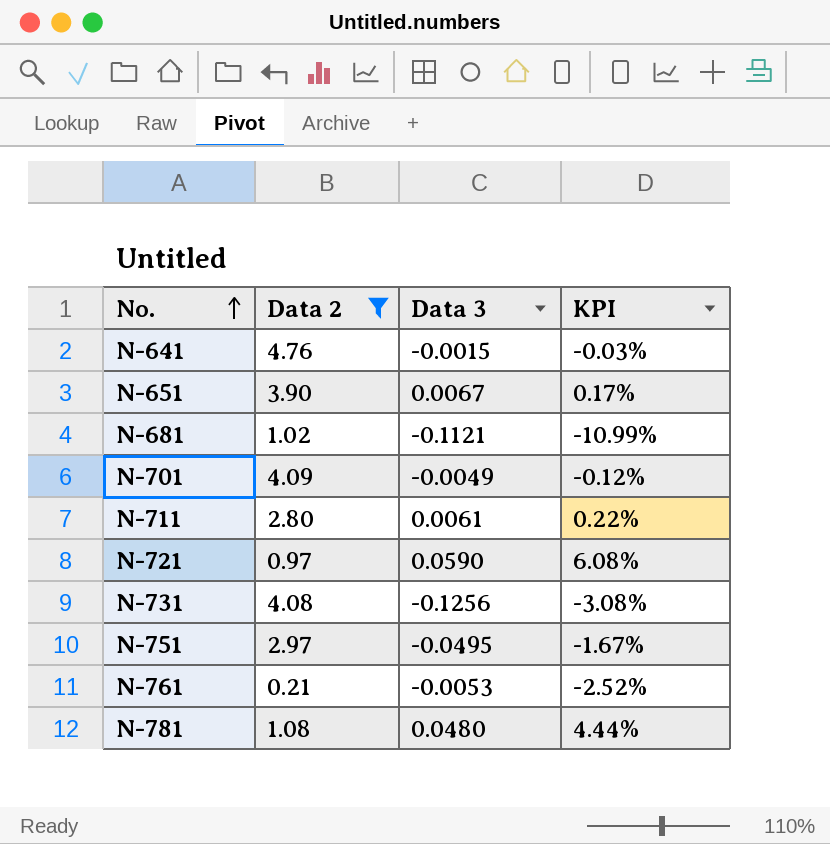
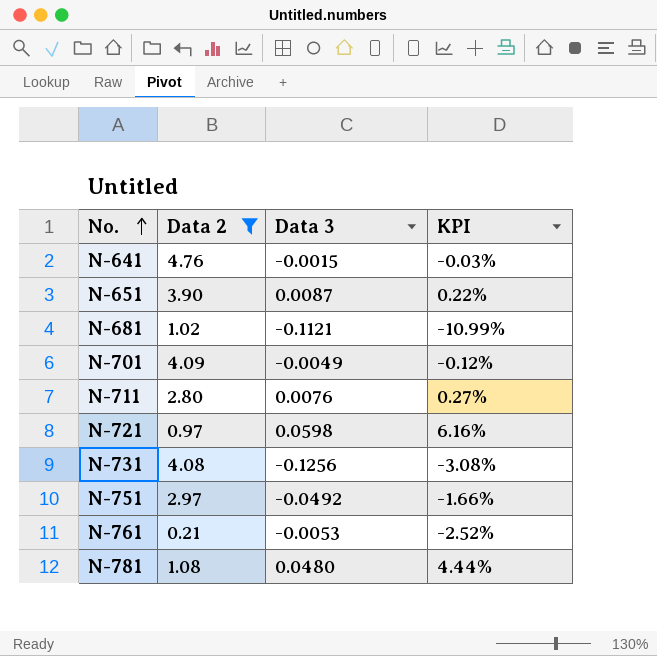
N-651 | Data 3: 0.0067 -> 0.0087
N-651 | KPI: 0.17% -> 0.22%
N-711 | Data 3: 0.0061 -> 0.0076
N-711 | KPI: 0.22% -> 0.27%
N-721 | Data 3: 0.0590 -> 0.0598
N-721 | KPI: 6.08% -> 6.16%
N-751 | Data 3: -0.0495 -> -0.0492
N-751 | KPI: -1.67% -> -1.66%

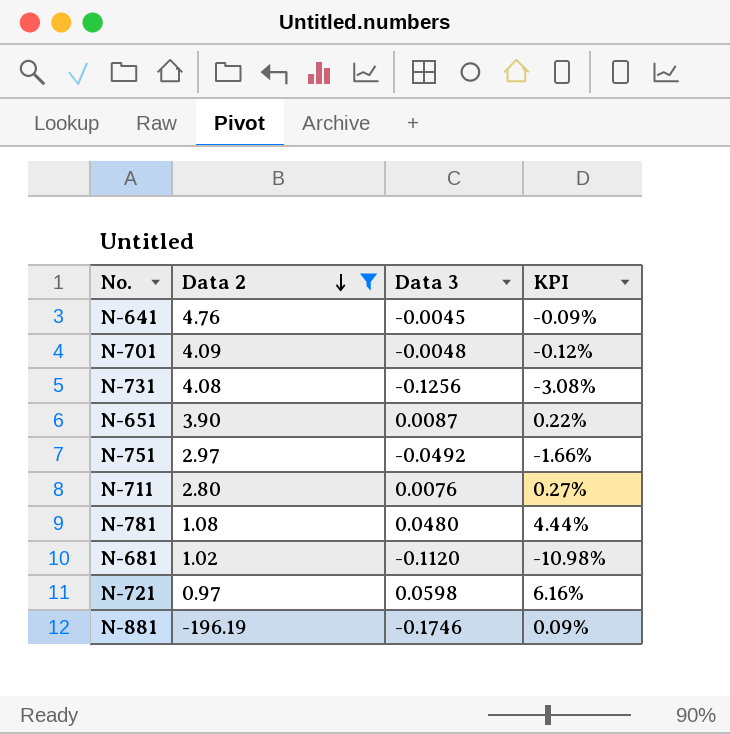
row order: No. ascending -> Data 2 descending
row N-761: 0.21 | -0.0053 | -2.52% -> none
N-641 | Data 3: -0.0015 -> -0.0045
N-641 | KPI: -0.03% -> -0.09%
N-701 | Data 3: -0.0049 -> -0.0048
N-681 | Data 3: -0.1121 -> -0.1120
N-681 | KPI: -10.99% -> -10.98%
row N-881: none -> -196.19 | -0.1746 | 0.09%

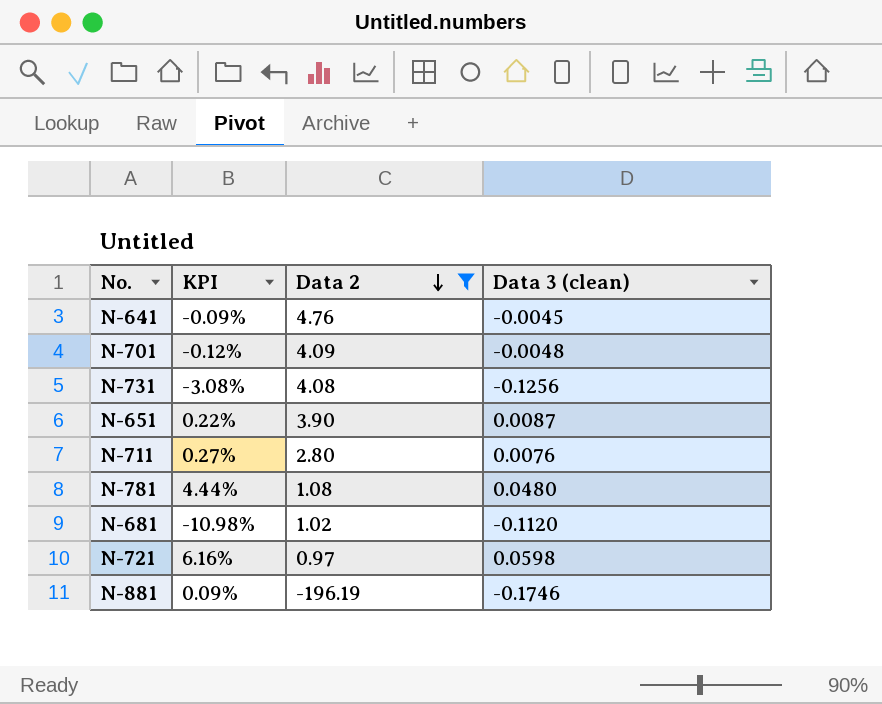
column KPI | position: 4 -> 2
column name: Data 3 -> Data 3 (clean)
row N-751: 2.97 | -0.0492 | -1.66% -> none

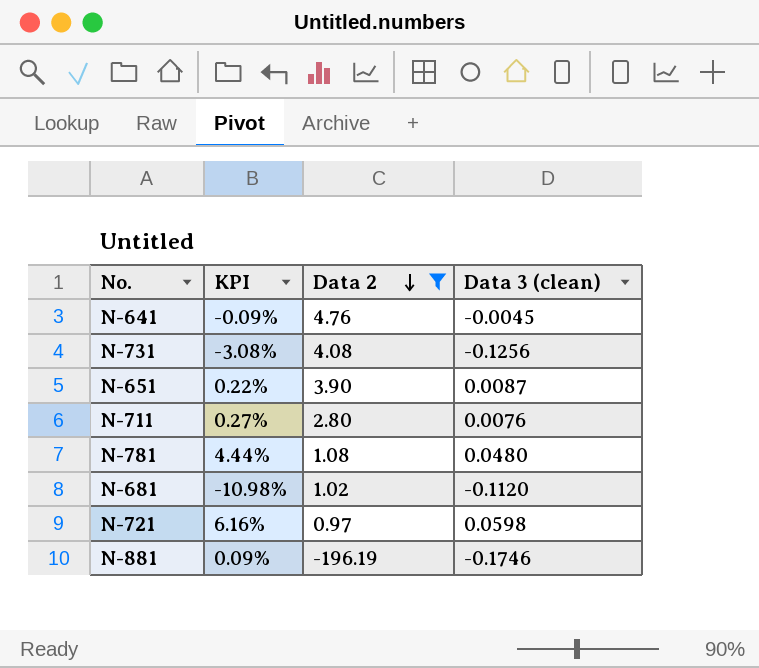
row N-701: -0.12% | 4.09 | -0.0048 -> none

